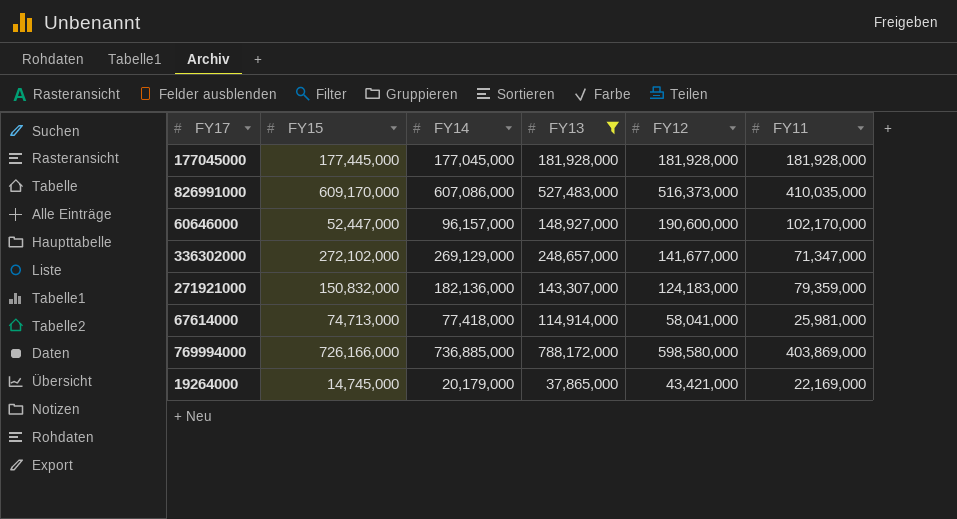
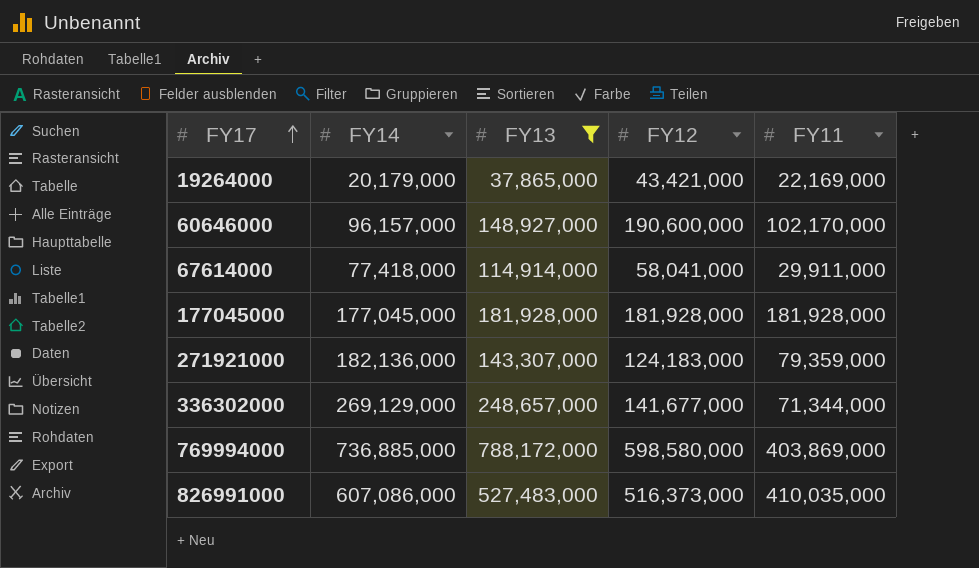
row order: none -> FY17 ascending
column FY15 | position: 2 -> none
67614000 | FY11: 25,981,000 -> 29,911,000
336302000 | FY11: 71,347,000 -> 71,344,000

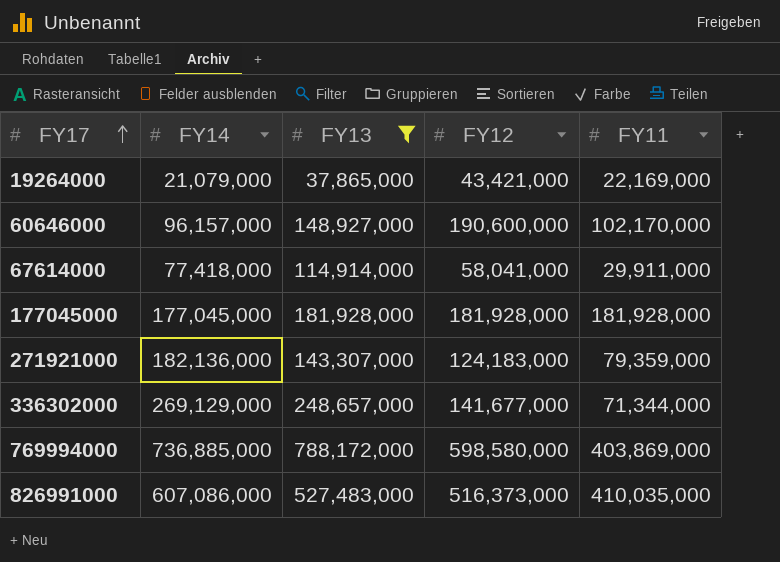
19264000 | FY14: 20,179,000 -> 21,079,000

